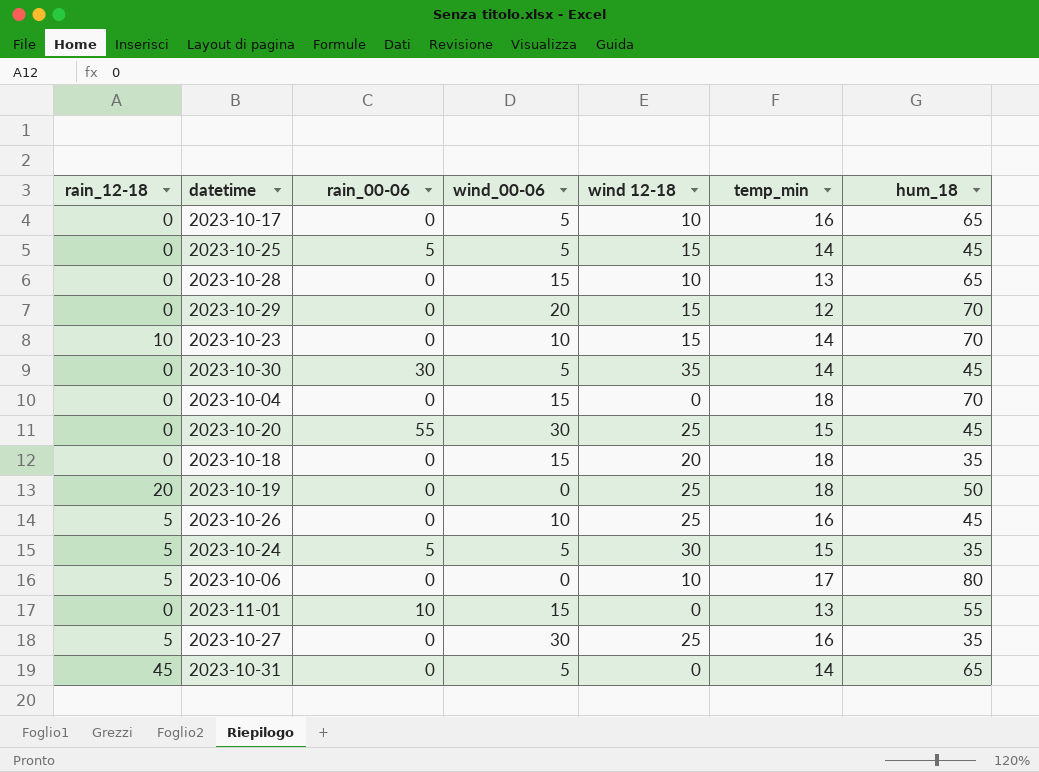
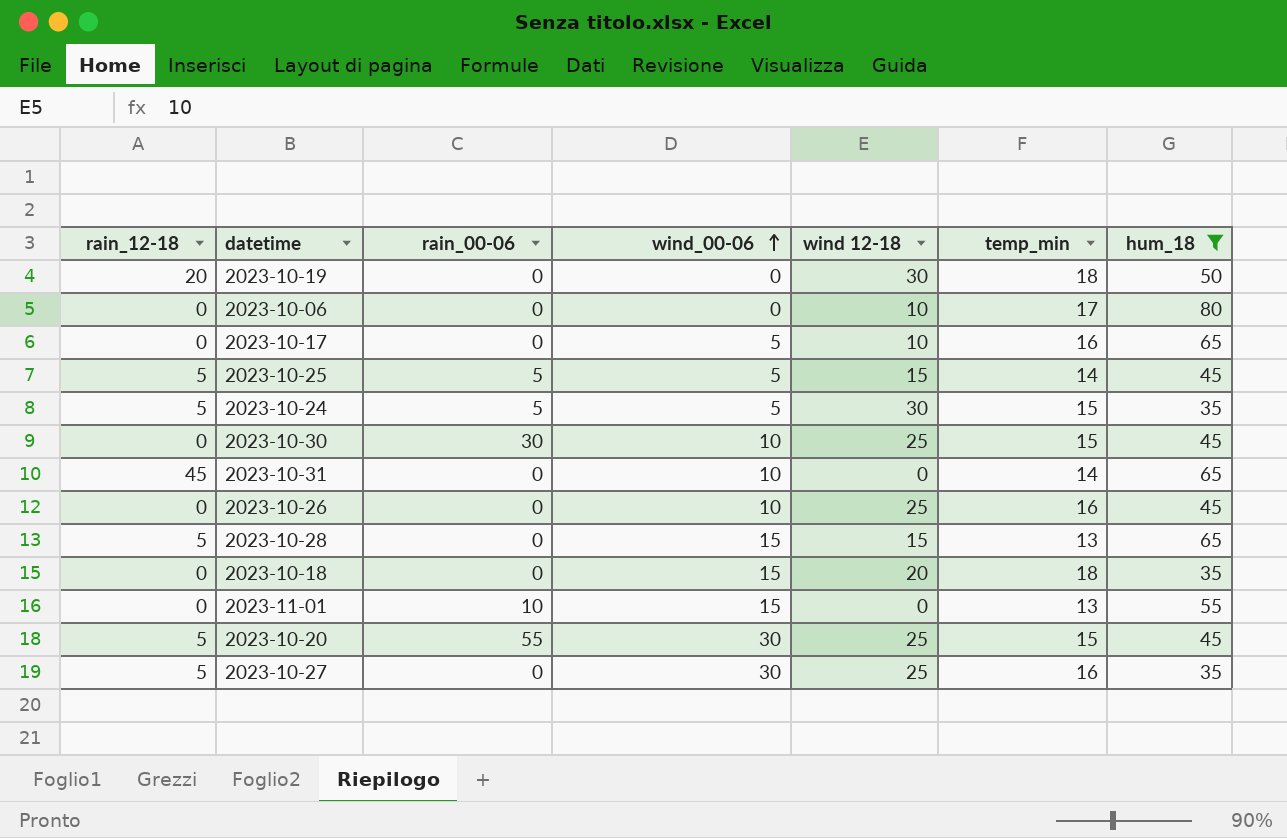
filter: none -> hum_18 != 70
row order: none -> wind_00-06 ascending
2023-10-19 | wind 12-18: 25 -> 30
2023-10-06 | rain_12-18: 5 -> 0
2023-10-25 | rain_12-18: 0 -> 5
2023-10-30 | wind_00-06: 5 -> 10
2023-10-30 | wind 12-18: 35 -> 25
2023-10-30 | temp_min: 14 -> 15
2023-10-31 | wind_00-06: 5 -> 10
2023-10-26 | rain_12-18: 5 -> 0
2023-10-28 | rain_12-18: 0 -> 5
2023-10-28 | wind 12-18: 10 -> 15
2023-10-20 | rain_12-18: 0 -> 5

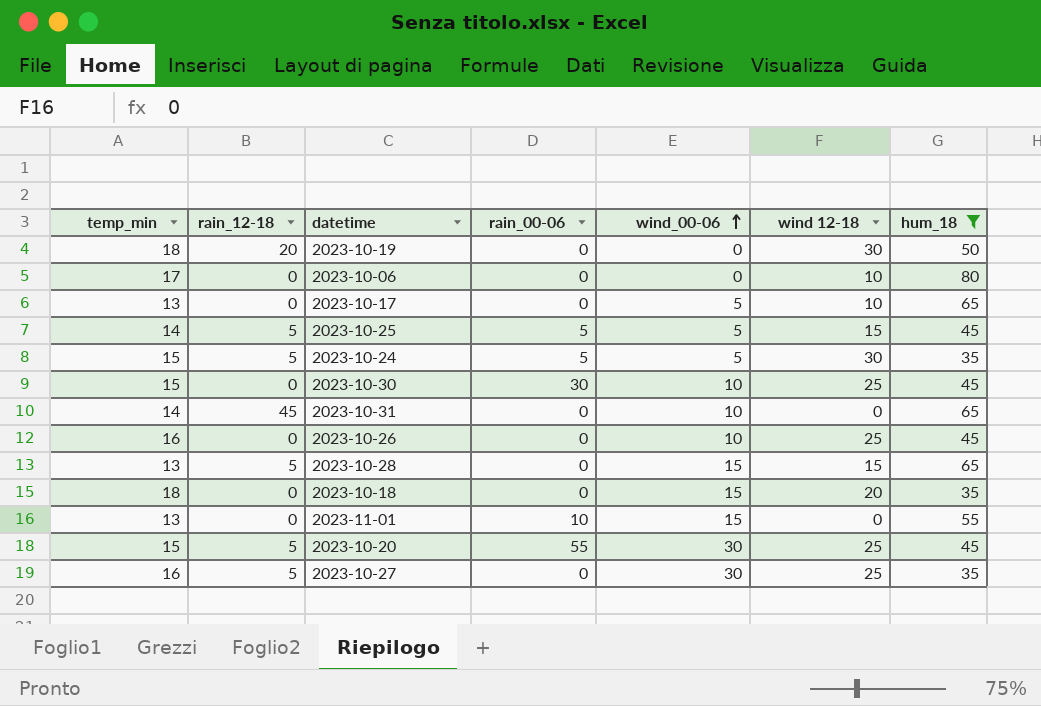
column temp_min | position: 6 -> 1
2023-10-17 | temp_min: 16 -> 13

